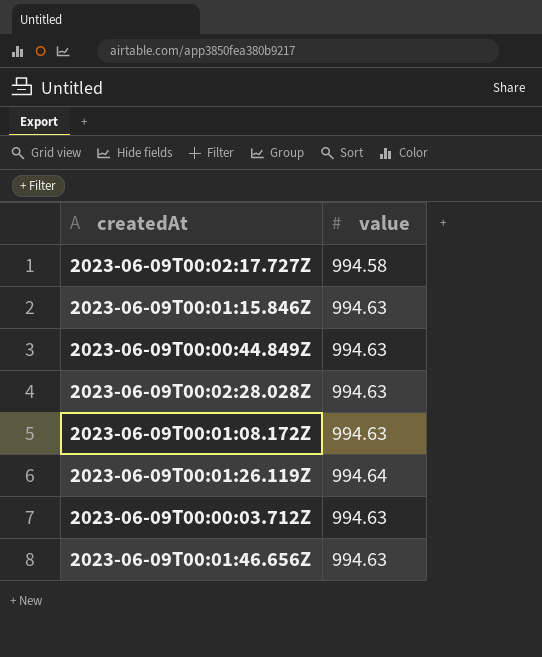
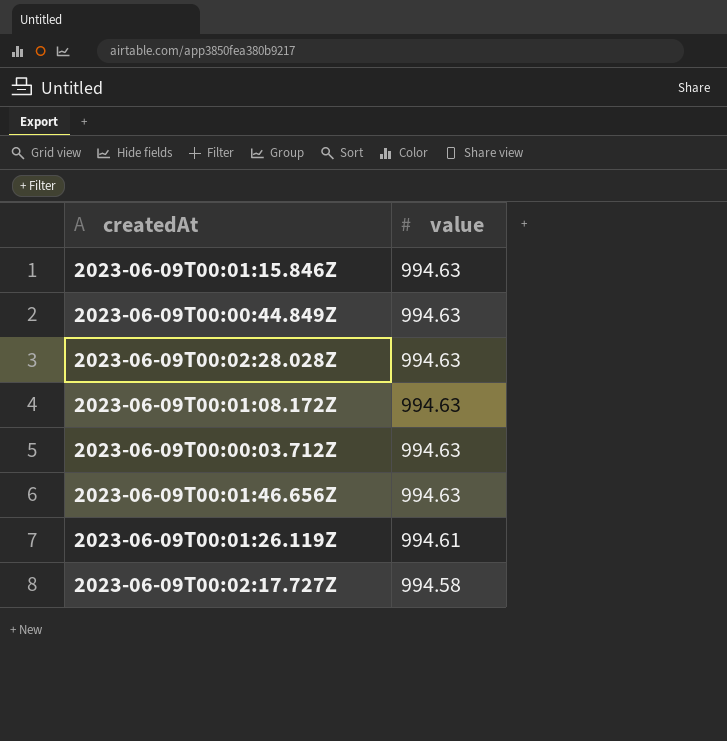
row order: none -> value descending
2023-06-09T00:01:26.119Z | value: 994.64 -> 994.61

